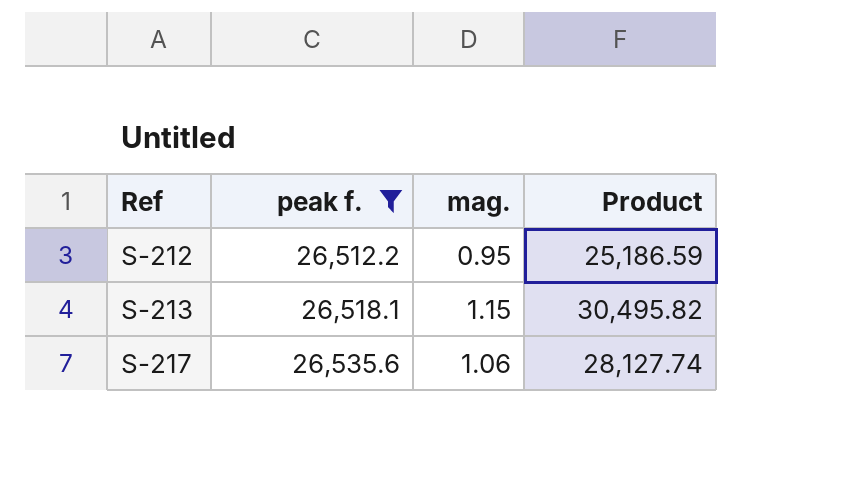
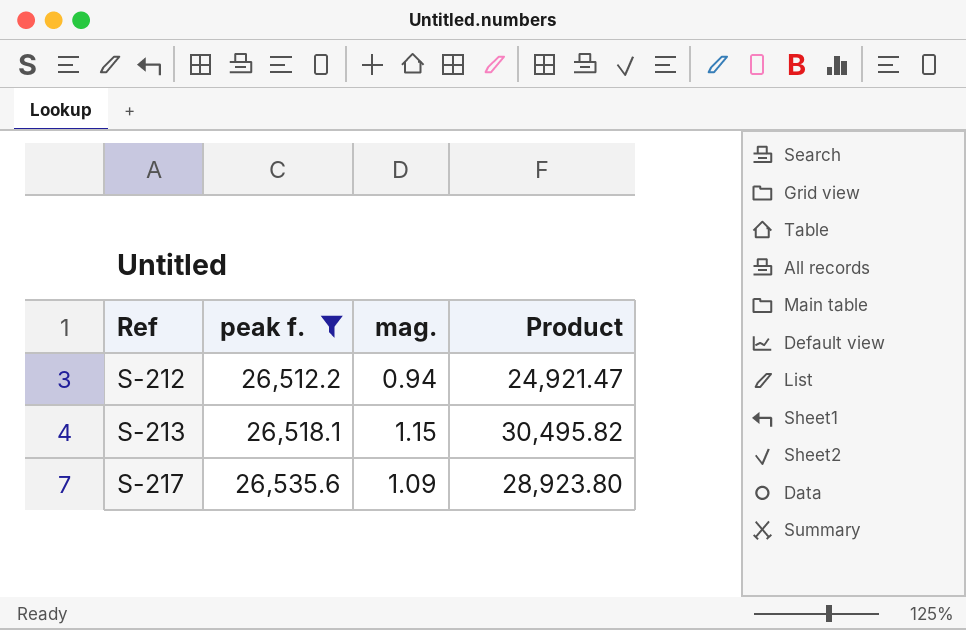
S-212 | mag.: 0.95 -> 0.94
S-212 | Product: 25,186.59 -> 24,921.47
S-217 | mag.: 1.06 -> 1.09
S-217 | Product: 28,127.74 -> 28,923.80

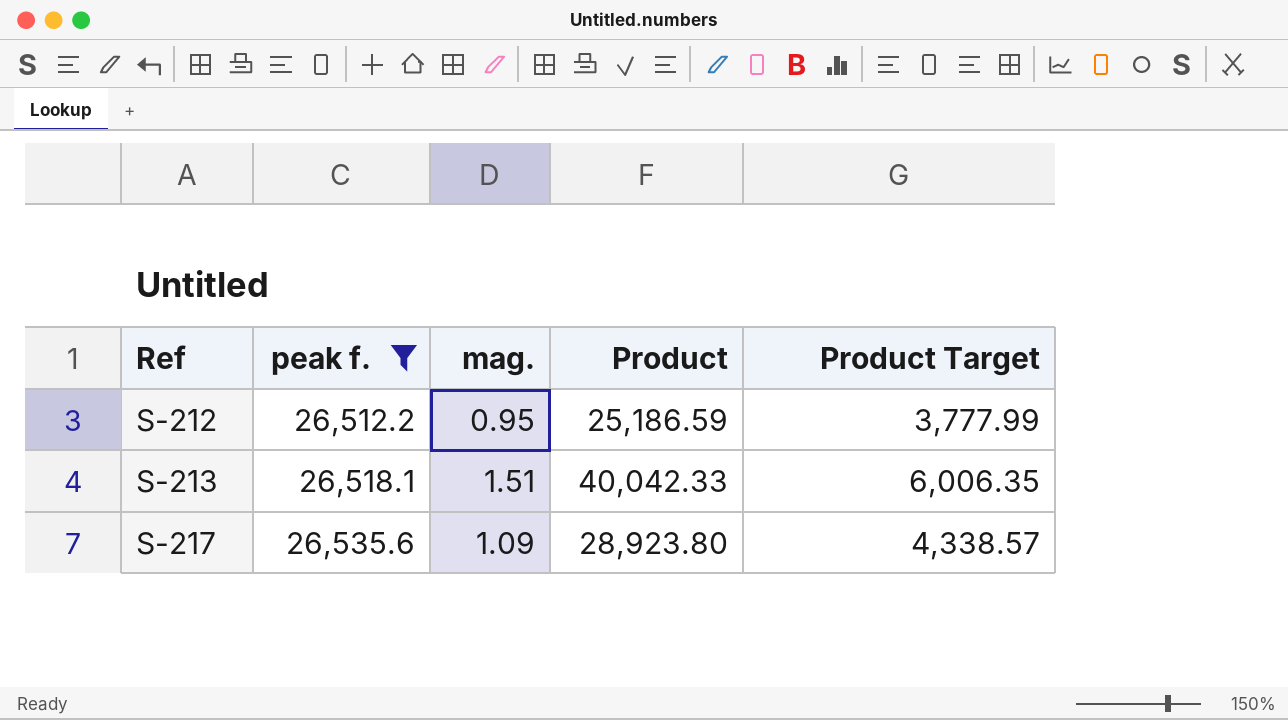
column Product Target | formula: none -> [Product] * 0.15
S-212 | mag.: 0.94 -> 0.95
S-212 | Product: 24,921.47 -> 25,186.59
S-213 | mag.: 1.15 -> 1.51
S-213 | Product: 30,495.82 -> 40,042.33

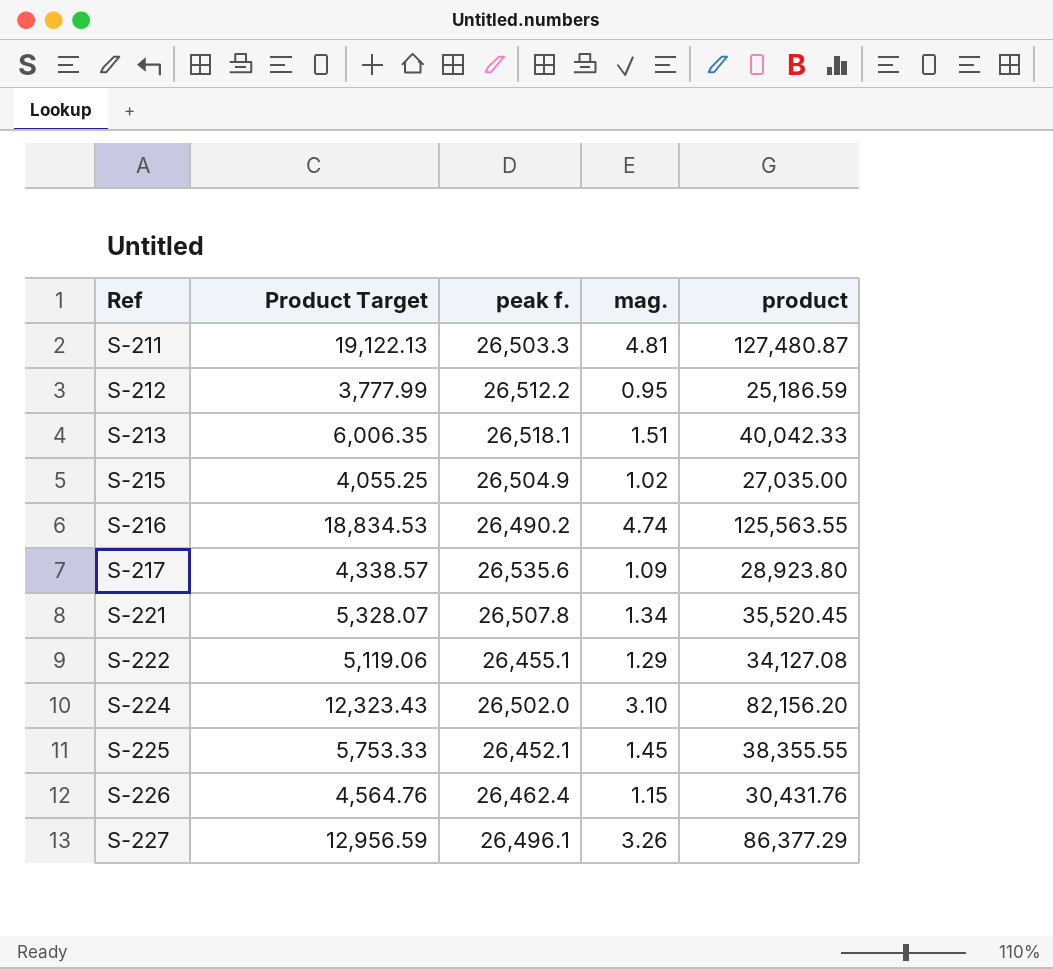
filter: peak f. >= 26,512.2 -> none
column Product Target | position: 5 -> 2
column name: Product -> product

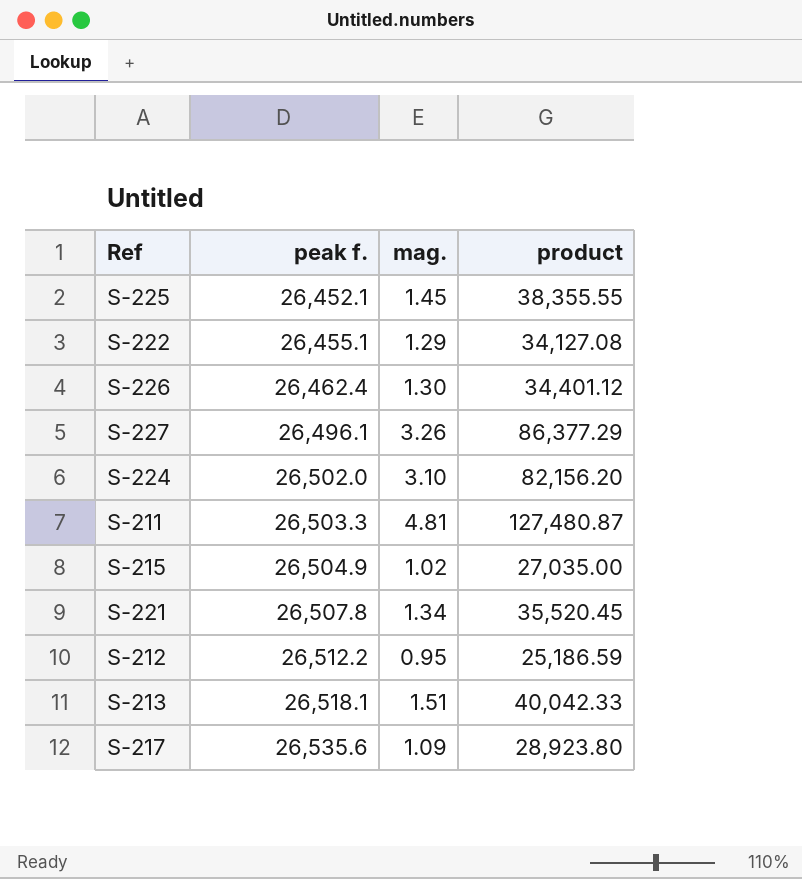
row order: Ref ascending -> peak f. ascending
column Product Target | formula: [product] * 0.15 -> none
row S-216: 18,834.53 | 26,490.2 | 4.74 | 125,563.55 -> none
S-226 | mag.: 1.15 -> 1.30
S-226 | product: 30,431.76 -> 34,401.12

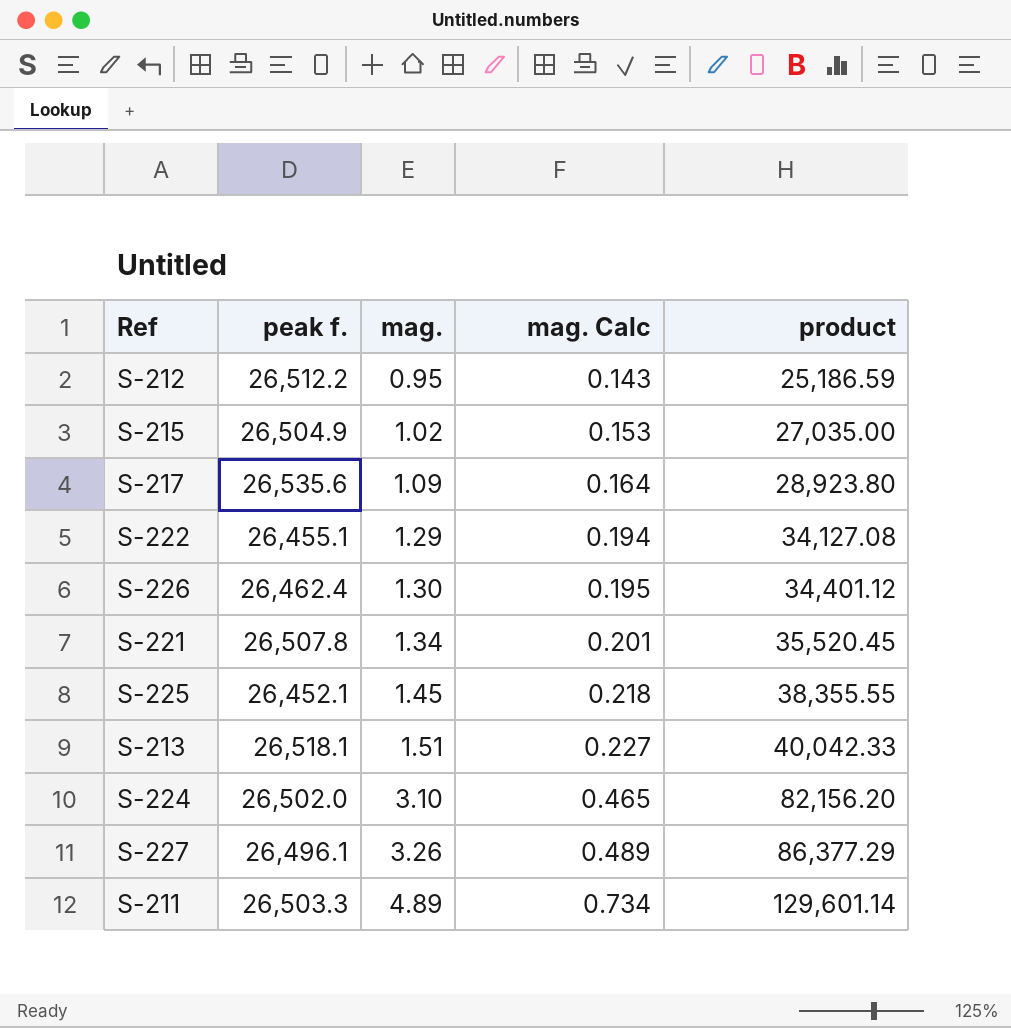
row order: peak f. ascending -> mag. ascending
column mag. Calc | formula: none -> [mag.] * 0.15
S-211 | mag.: 4.81 -> 4.89
S-211 | product: 127,480.87 -> 129,601.14

